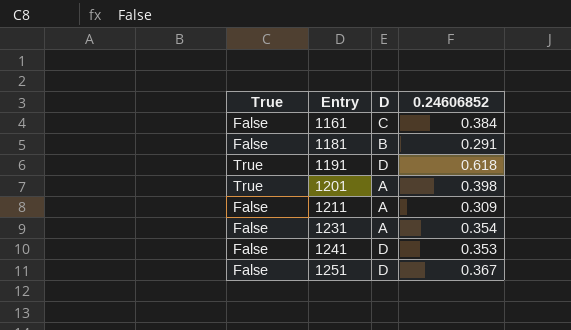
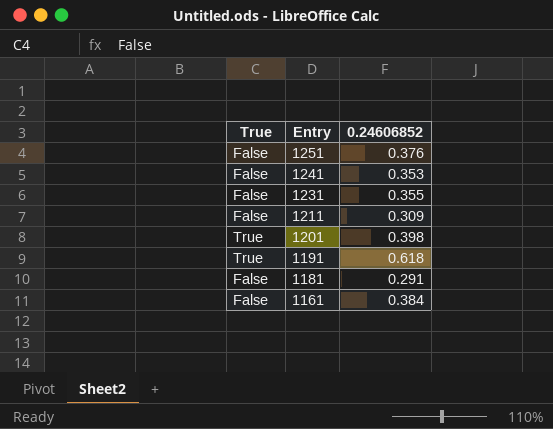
row order: Entry ascending -> Entry descending
column D | position: 3 -> none
1251 | 0.24606852: 0.367 -> 0.376
1231 | 0.24606852: 0.354 -> 0.355

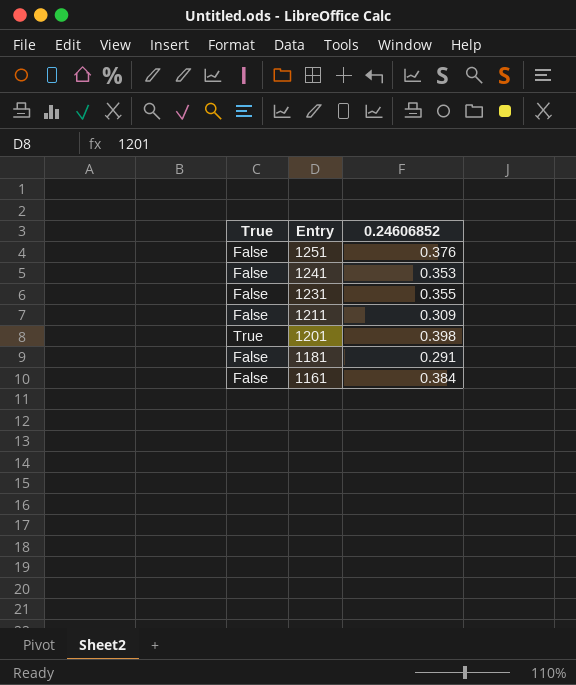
row 1191: True | 0.618 -> none

